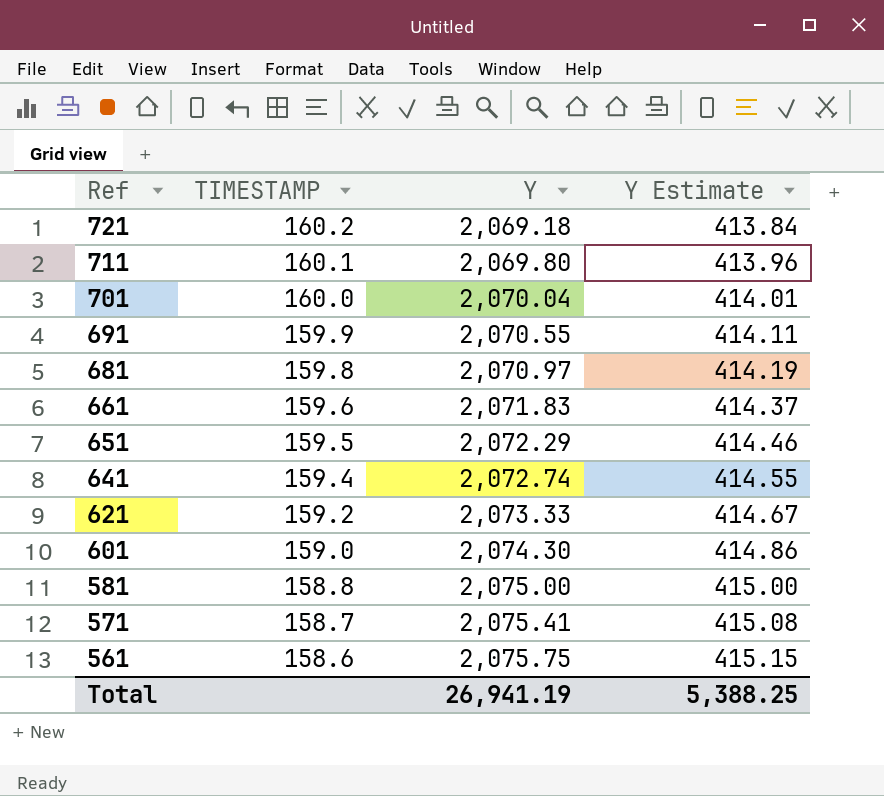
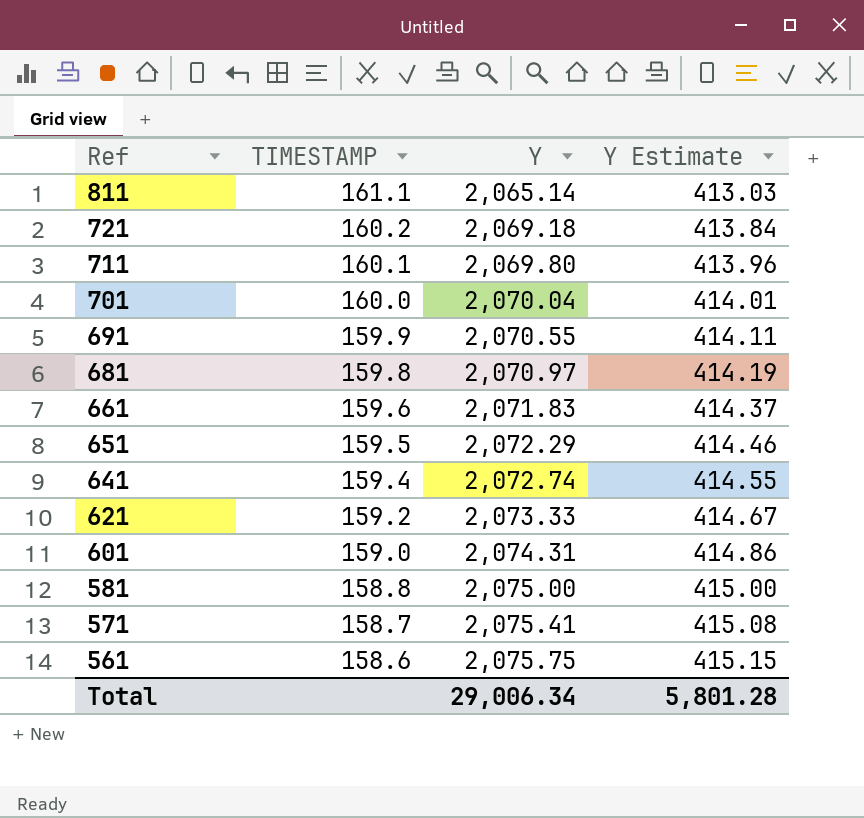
row 811: none -> 161.1 | 2,065.14 | 413.03
601 | Y: 2,074.30 -> 2,074.31
Total | Y: 26,941.19 -> 29,006.34
Total | Y Estimate: 5,388.25 -> 5,801.28

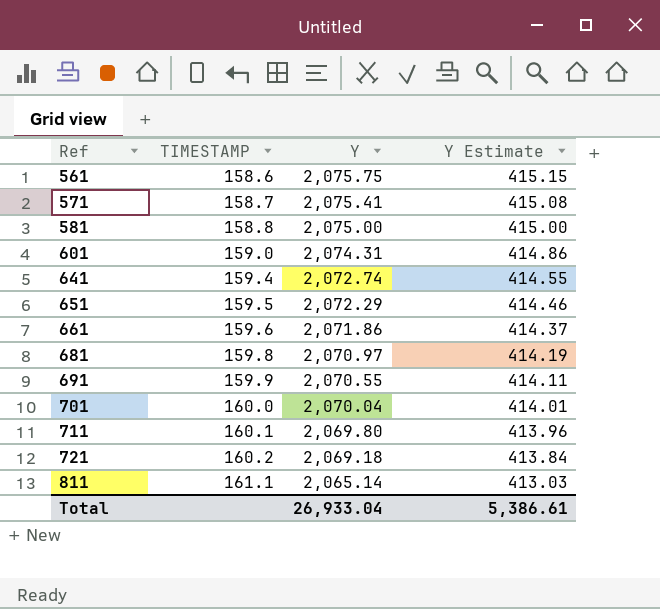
row order: Ref descending -> Ref ascending
row 621: 159.2 | 2,073.33 | 414.67 -> none
661 | Y: 2,071.83 -> 2,071.86
Total | Y: 29,006.34 -> 26,933.04
Total | Y Estimate: 5,801.28 -> 5,386.61

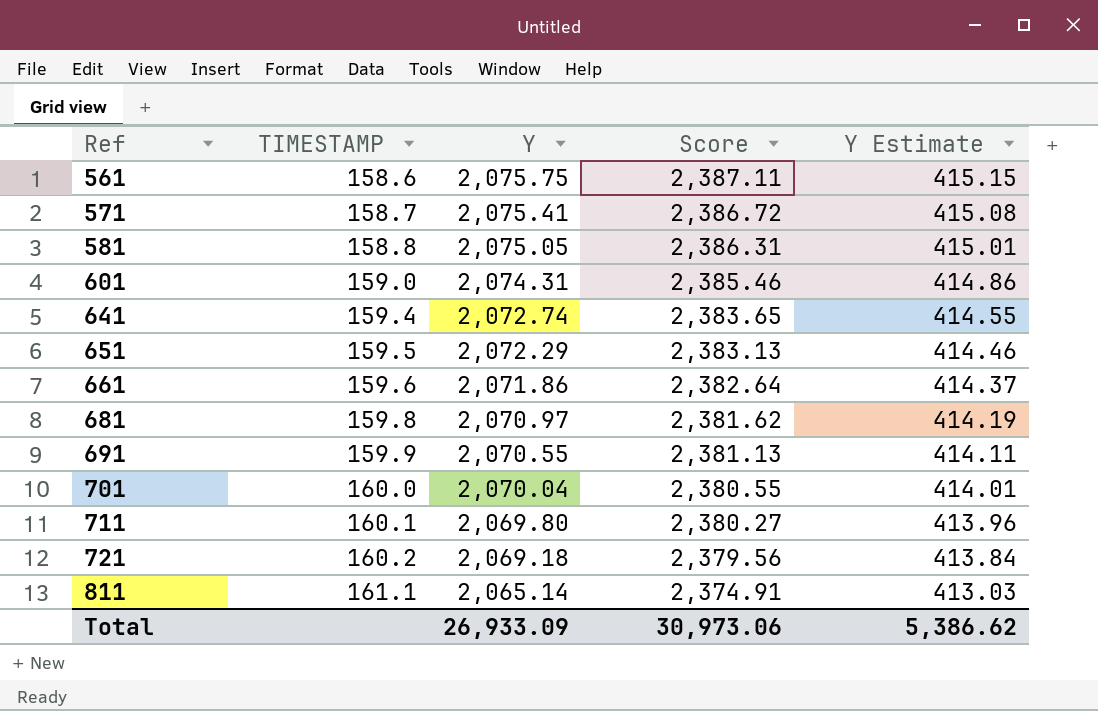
column Score | formula: none -> [Y] * 1.15
581 | Y: 2,075.00 -> 2,075.05
581 | Y Estimate: 415.00 -> 415.01
Total | Y: 26,933.04 -> 26,933.09
Total | Y Estimate: 5,386.61 -> 5,386.62

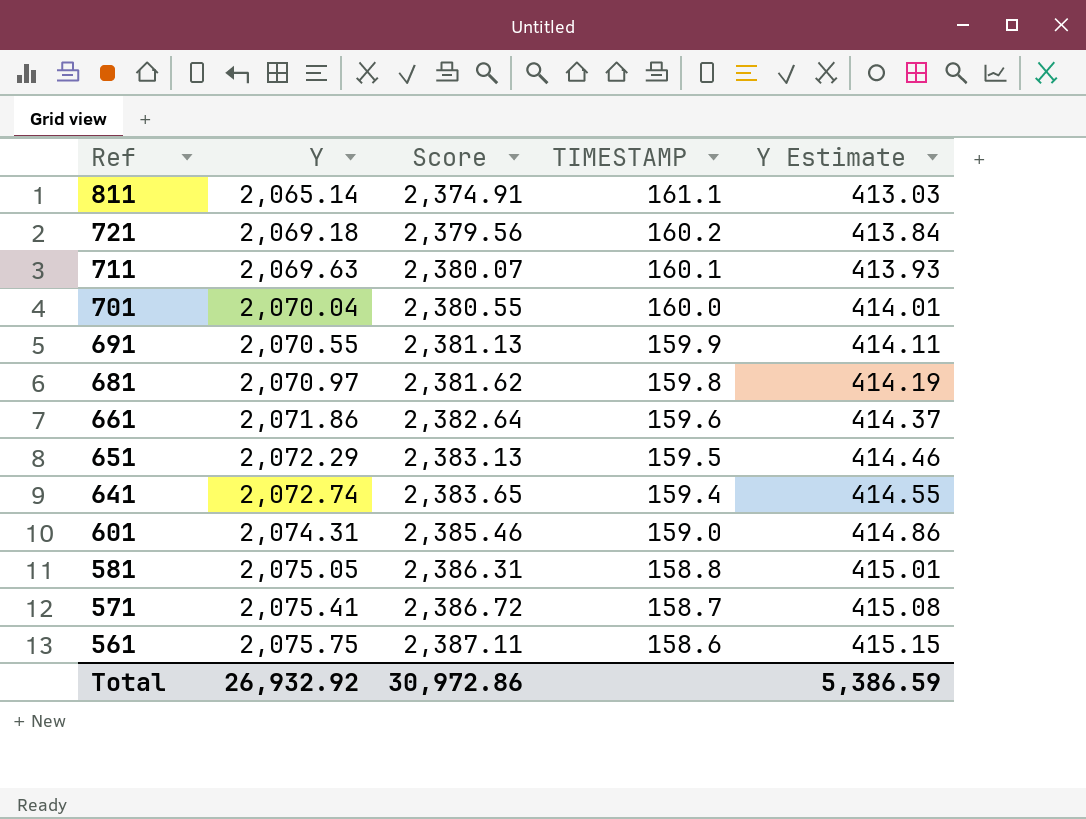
row order: Ref ascending -> Ref descending
column TIMESTAMP | position: 2 -> 4
711 | Y: 2,069.80 -> 2,069.63
711 | Score: 2,380.27 -> 2,380.07
711 | Y Estimate: 413.96 -> 413.93
Total | Y: 26,933.09 -> 26,932.92
Total | Score: 30,973.06 -> 30,972.86
Total | Y Estimate: 5,386.62 -> 5,386.59

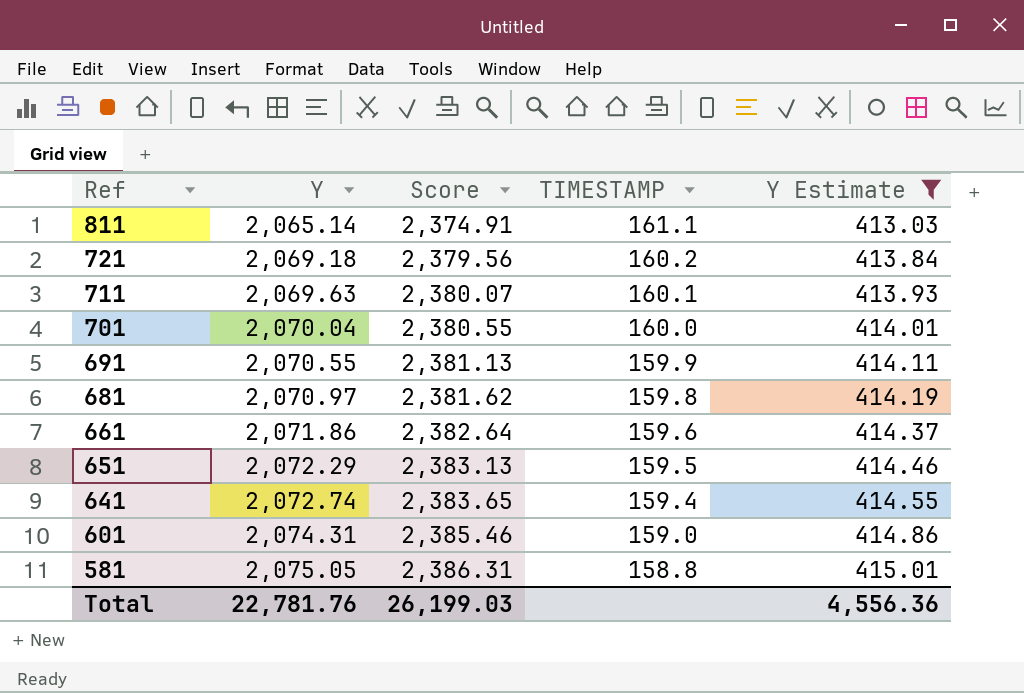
filter: none -> Y Estimate <= 415.01
Total | Y: 26,932.92 -> 22,781.76
Total | Score: 30,972.86 -> 26,199.03
Total | Y Estimate: 5,386.59 -> 4,556.36

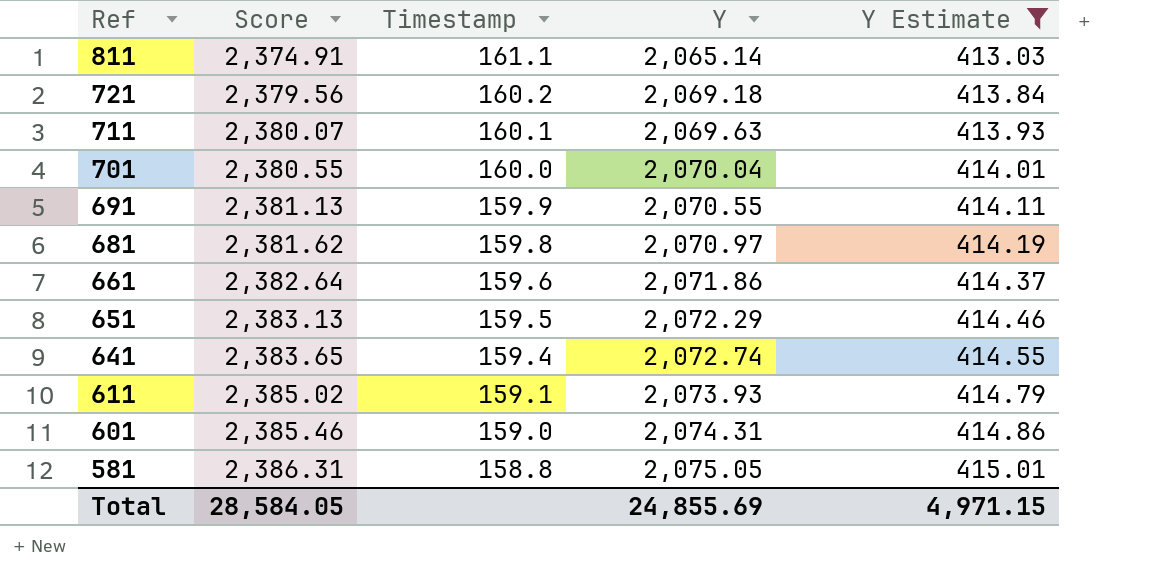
column name: TIMESTAMP -> Timestamp
column Y | position: 2 -> 4
row 611: none -> 2,385.02 | 159.1 | 2,073.93 | 414.79
Total | Score: 26,199.03 -> 28,584.05
Total | Y: 22,781.76 -> 24,855.69
Total | Y Estimate: 4,556.36 -> 4,971.15

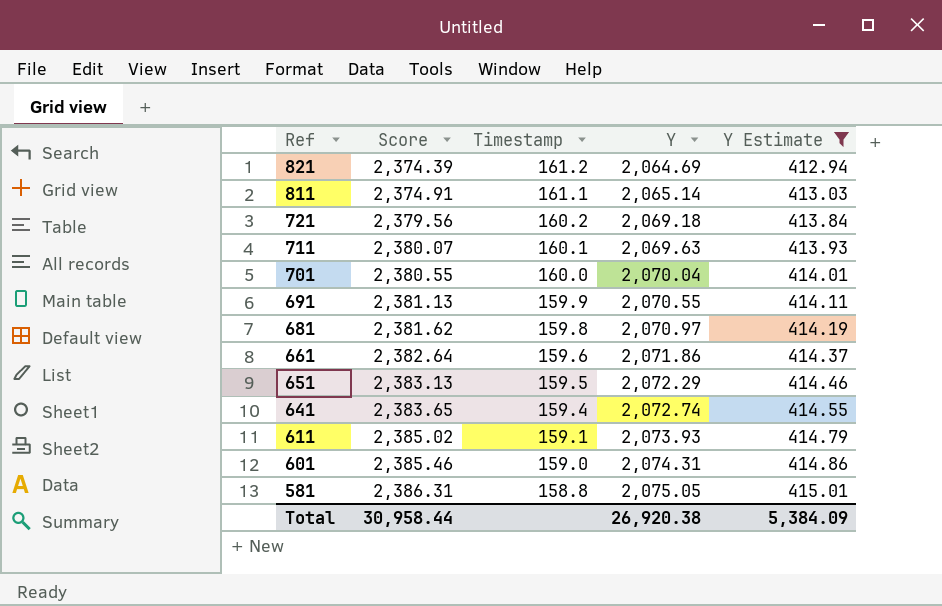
row 821: none -> 2,374.39 | 161.2 | 2,064.69 | 412.94
Total | Score: 28,584.05 -> 30,958.44
Total | Y: 24,855.69 -> 26,920.38
Total | Y Estimate: 4,971.15 -> 5,384.09

